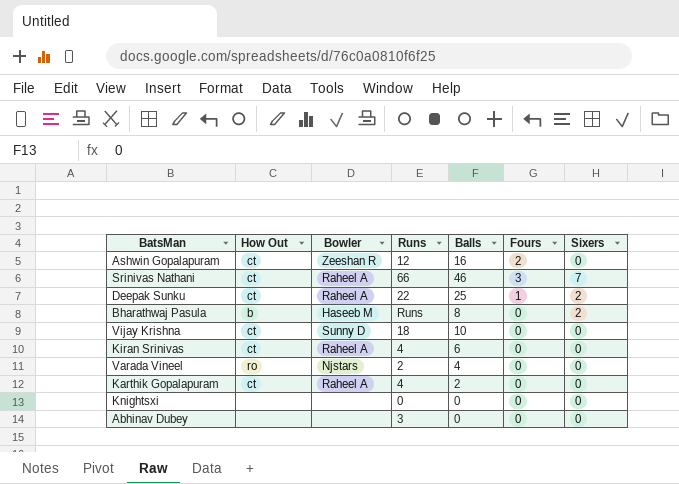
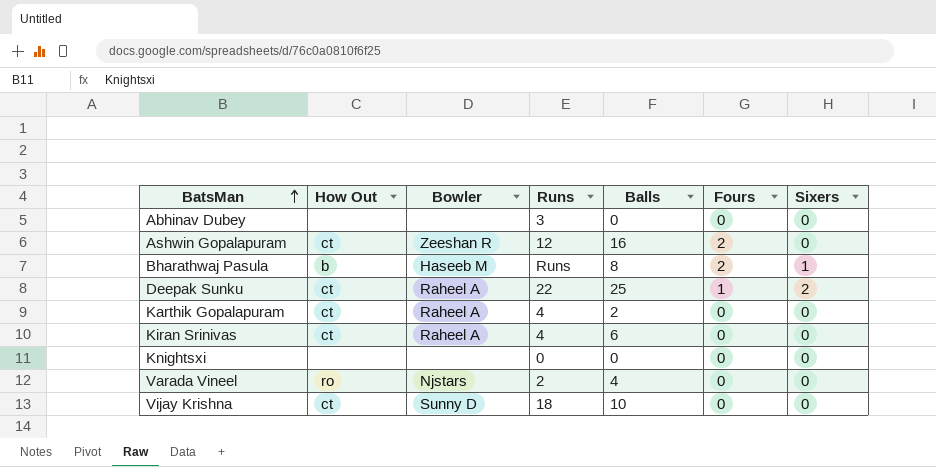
row order: none -> BatsMan ascending
row Srinivas Nathani: ct | Raheel A | 66 | 46 | 3 | 7 -> none
Bharathwaj Pasula | Fours: 0 -> 2
Bharathwaj Pasula | Sixers: 2 -> 1

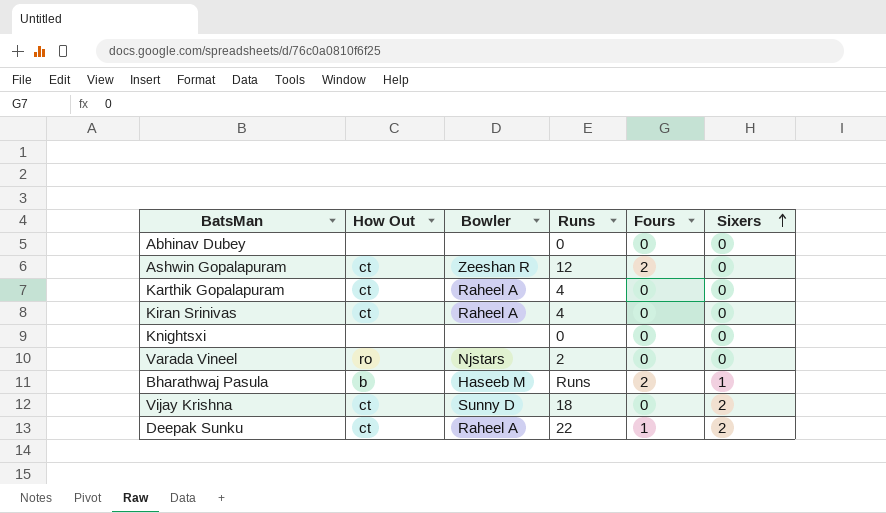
row order: BatsMan ascending -> Sixers ascending
column Balls | position: 5 -> none
Abhinav Dubey | Runs: 3 -> 0
Vijay Krishna | Sixers: 0 -> 2

